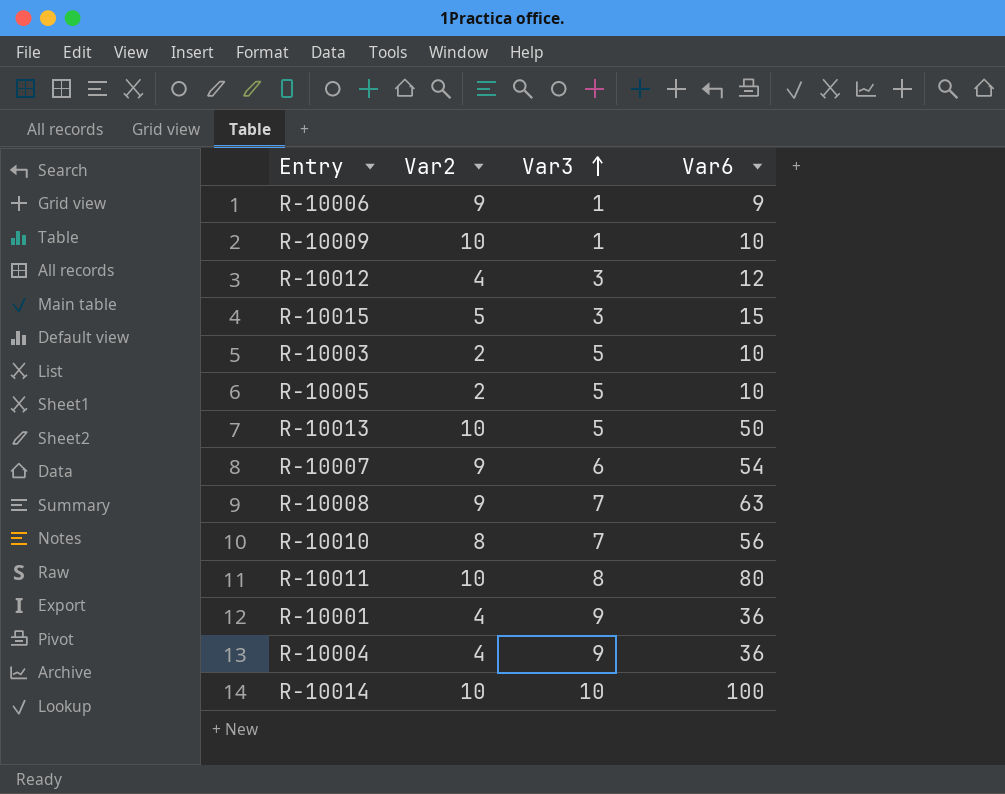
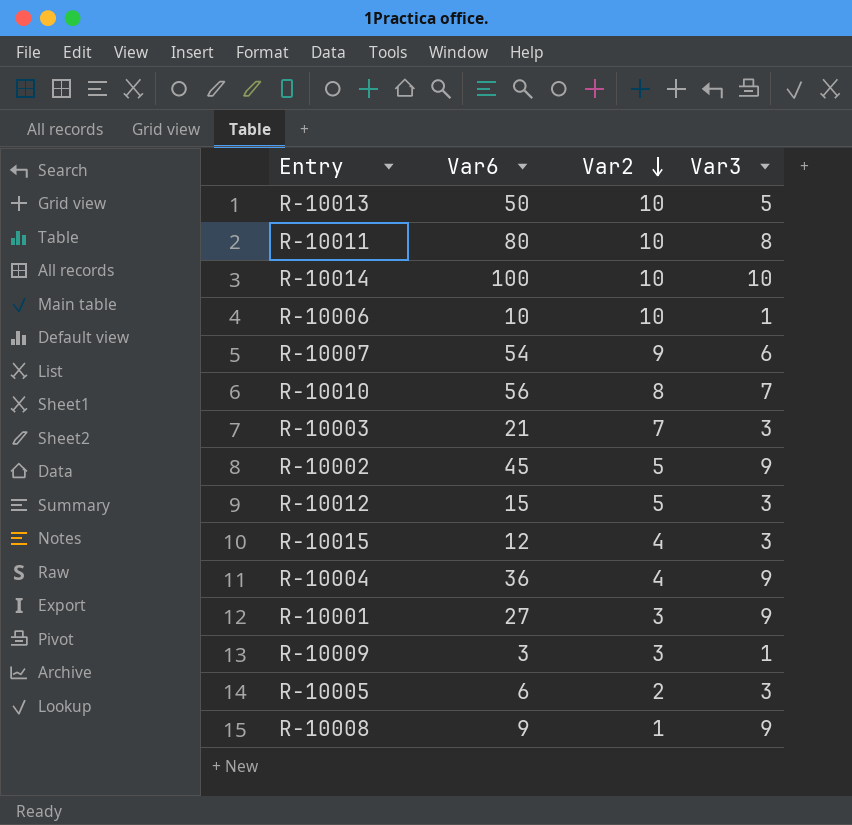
row order: Var3 ascending -> Var2 descending
column Var6 | position: 4 -> 2
R-10006 | Var6: 9 -> 10
R-10006 | Var2: 9 -> 10
R-10003 | Var6: 10 -> 21
R-10003 | Var2: 2 -> 7
R-10003 | Var3: 5 -> 3
row R-10002: none -> 45 | 5 | 9
R-10012 | Var6: 12 -> 15
R-10012 | Var2: 4 -> 5
R-10015 | Var6: 15 -> 12
R-10015 | Var2: 5 -> 4
R-10001 | Var6: 36 -> 27
R-10001 | Var2: 4 -> 3
R-10009 | Var6: 10 -> 3
R-10009 | Var2: 10 -> 3
R-10005 | Var6: 10 -> 6
R-10005 | Var3: 5 -> 3
R-10008 | Var6: 63 -> 9
R-10008 | Var2: 9 -> 1
R-10008 | Var3: 7 -> 9

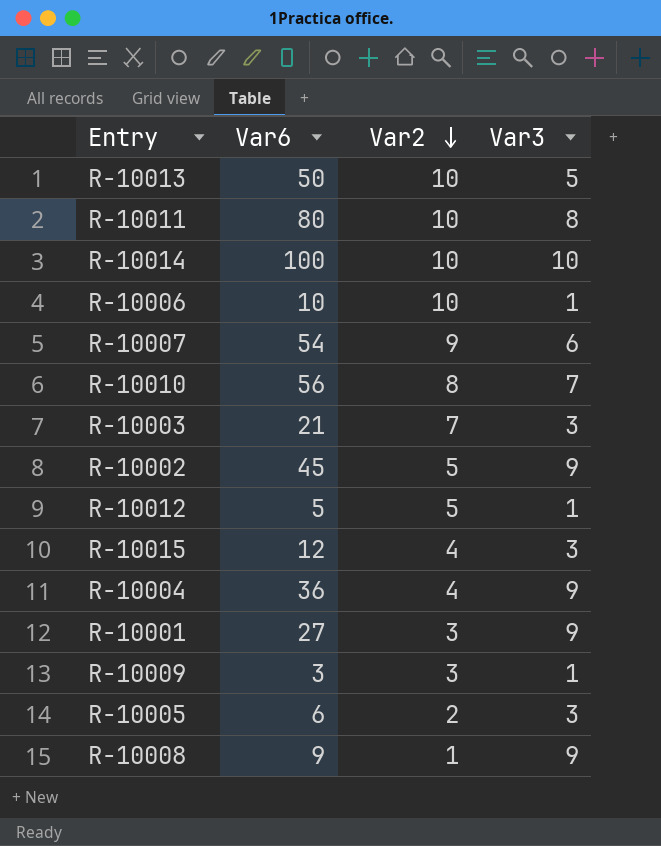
R-10012 | Var6: 15 -> 5
R-10012 | Var3: 3 -> 1

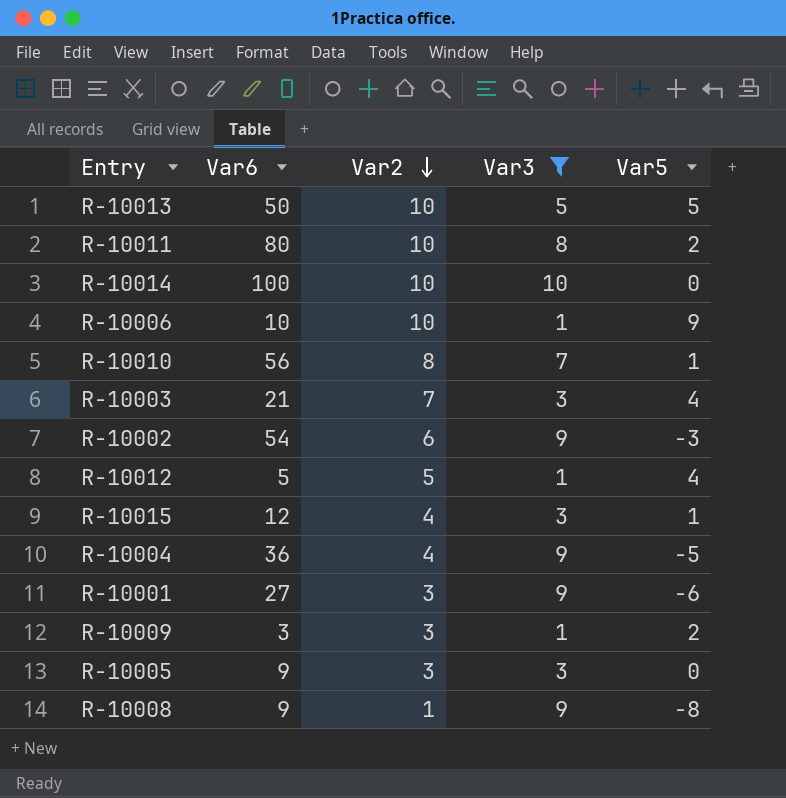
filter: none -> Var3 != 6
column Var5 | formula: none -> [Var2] - [Var3]
R-10002 | Var6: 45 -> 54
R-10002 | Var2: 5 -> 6
R-10005 | Var6: 6 -> 9
R-10005 | Var2: 2 -> 3

